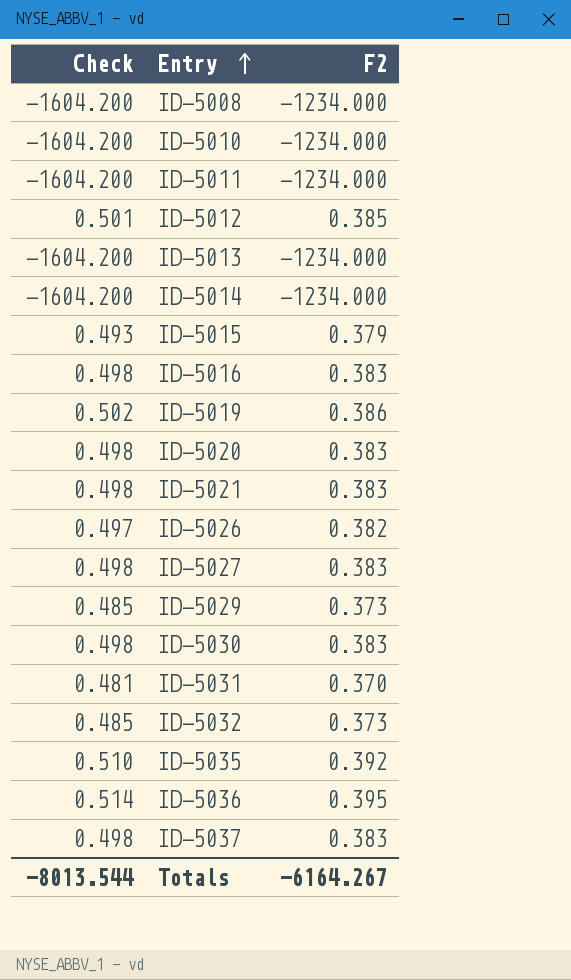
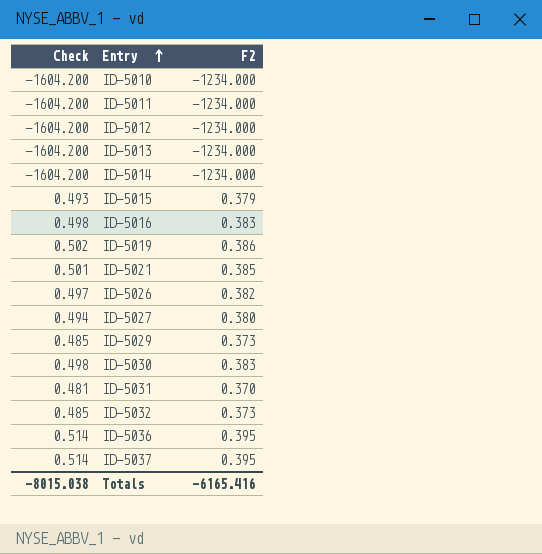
row ID-5008: -1604.200 | -1234.000 -> none
row ID-5020: 0.498 | 0.383 -> none
row ID-5035: 0.510 | 0.392 -> none
ID-5012 | Check: 0.501 -> -1604.200
ID-5012 | F2: 0.385 -> -1234.000
ID-5021 | Check: 0.498 -> 0.501
ID-5021 | F2: 0.383 -> 0.385
ID-5027 | Check: 0.498 -> 0.494
ID-5027 | F2: 0.383 -> 0.380
ID-5037 | Check: 0.498 -> 0.514
ID-5037 | F2: 0.383 -> 0.395
Totals | Check: -8013.544 -> -8015.038
Totals | F2: -6164.267 -> -6165.416

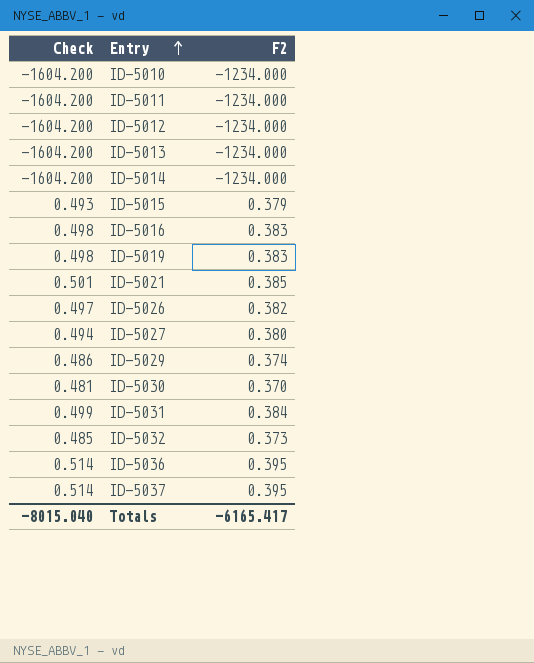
ID-5019 | Check: 0.502 -> 0.498
ID-5019 | F2: 0.386 -> 0.383
ID-5029 | Check: 0.485 -> 0.486
ID-5029 | F2: 0.373 -> 0.374
ID-5030 | Check: 0.498 -> 0.481
ID-5030 | F2: 0.383 -> 0.370
ID-5031 | Check: 0.481 -> 0.499
ID-5031 | F2: 0.370 -> 0.384
Totals | Check: -8015.038 -> -8015.040
Totals | F2: -6165.416 -> -6165.417

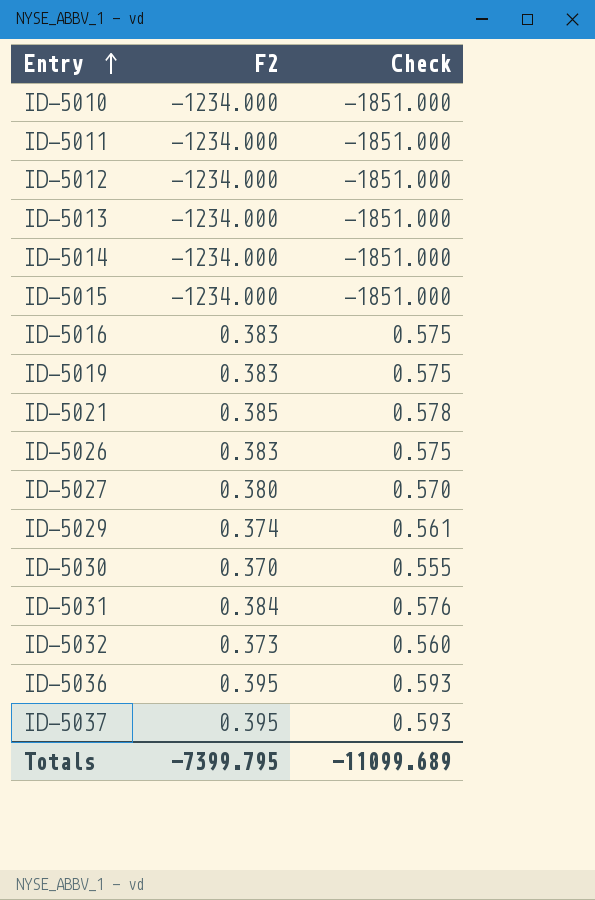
column Check | formula: [F2] * 1.3 -> [F2] * 1.5
column Check | position: 1 -> 3
ID-5015 | F2: 0.379 -> -1234.000
ID-5026 | F2: 0.382 -> 0.383
Totals | F2: -6165.417 -> -7399.795
Totals | Check: -8015.040 -> -11099.689

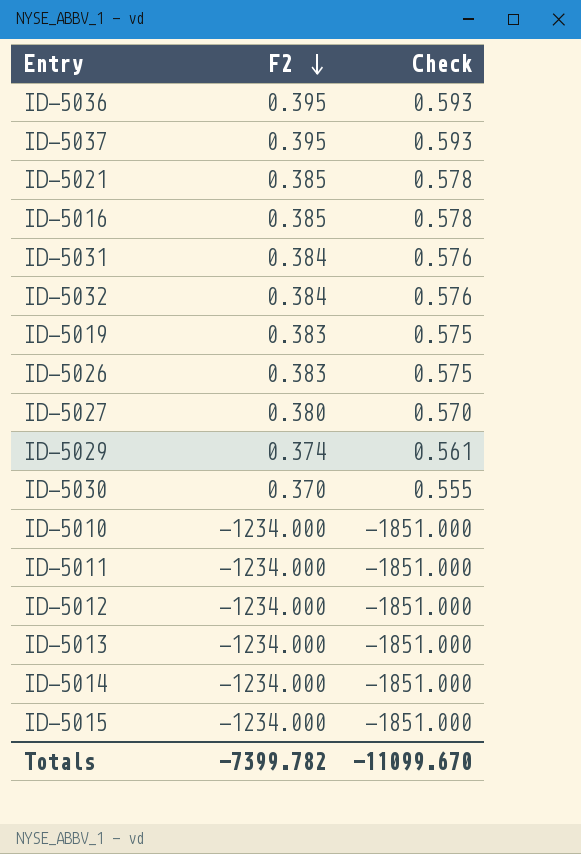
row order: Entry ascending -> F2 descending
ID-5016 | F2: 0.383 -> 0.385
ID-5016 | Check: 0.575 -> 0.578
ID-5032 | F2: 0.373 -> 0.384
ID-5032 | Check: 0.560 -> 0.576
Totals | F2: -7399.795 -> -7399.782
Totals | Check: -11099.689 -> -11099.670

